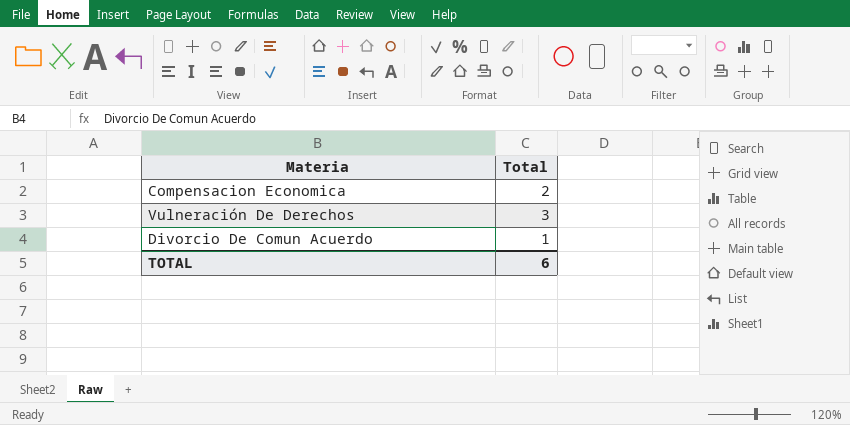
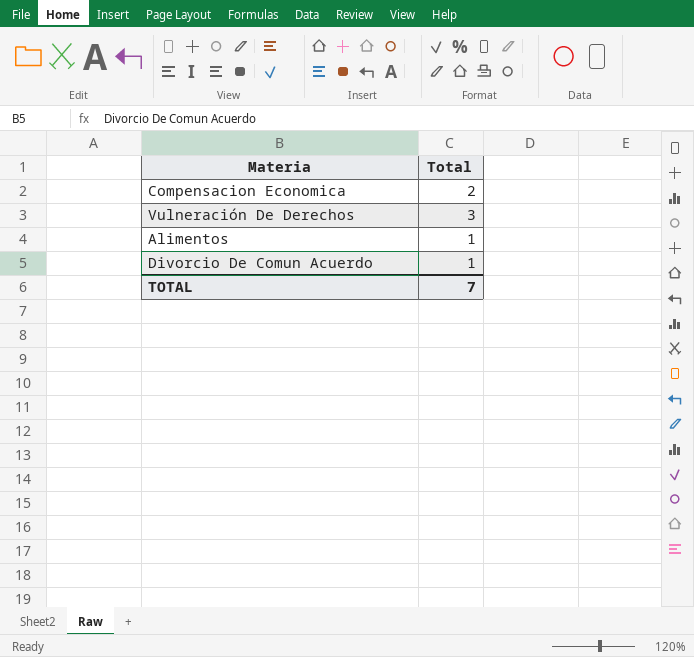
row Alimentos: none -> 1
TOTAL | Total: 6 -> 7

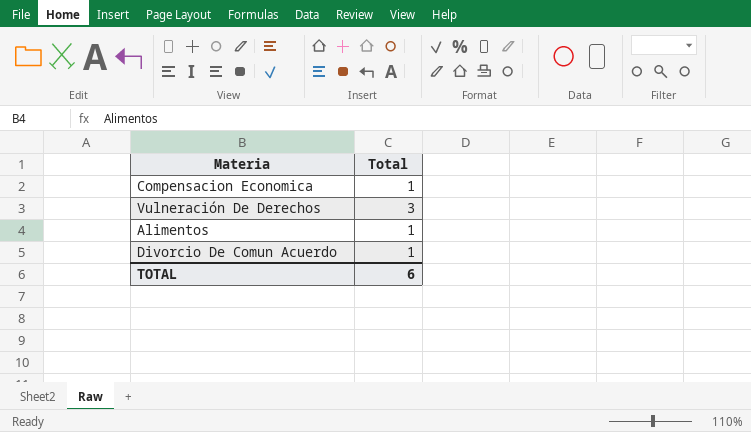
Compensacion Economica | Total: 2 -> 1
TOTAL | Total: 7 -> 6

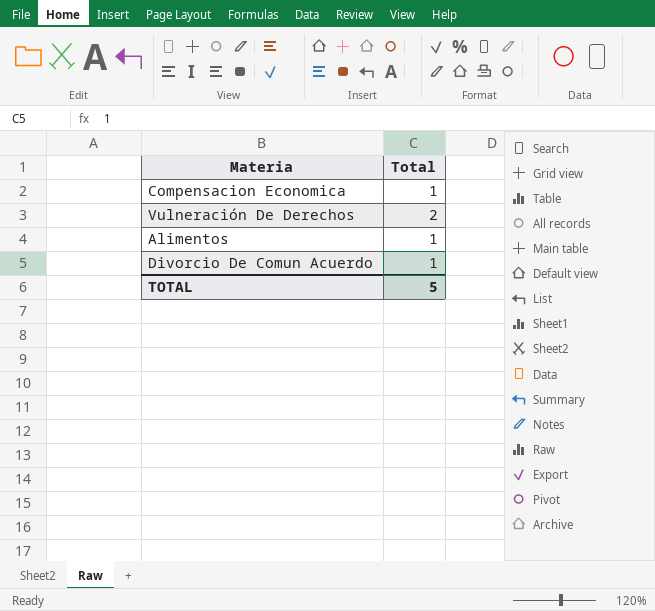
Vulneración De Derechos | Total: 3 -> 2
TOTAL | Total: 6 -> 5

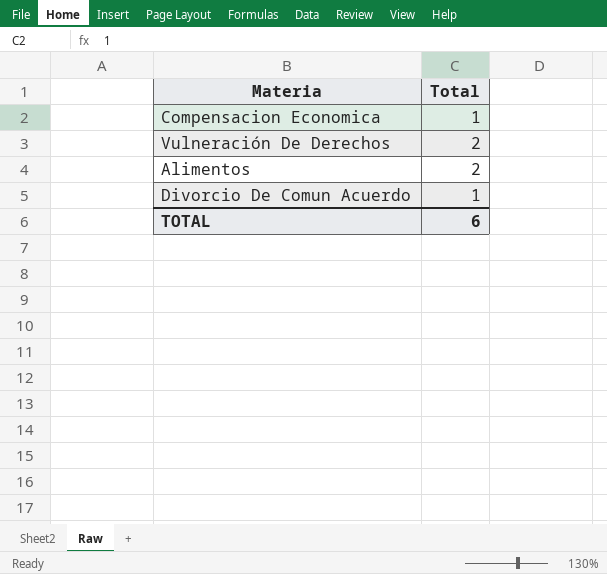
Alimentos | Total: 1 -> 2
TOTAL | Total: 5 -> 6

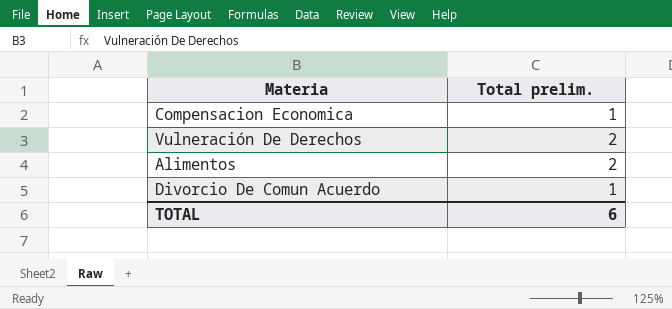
column name: Total -> Total prelim.

